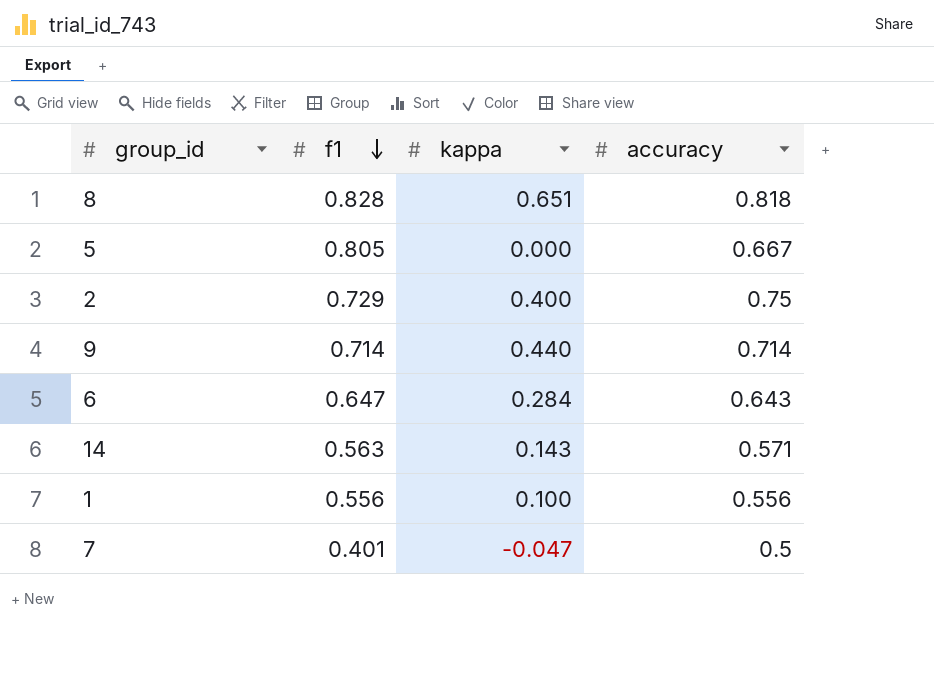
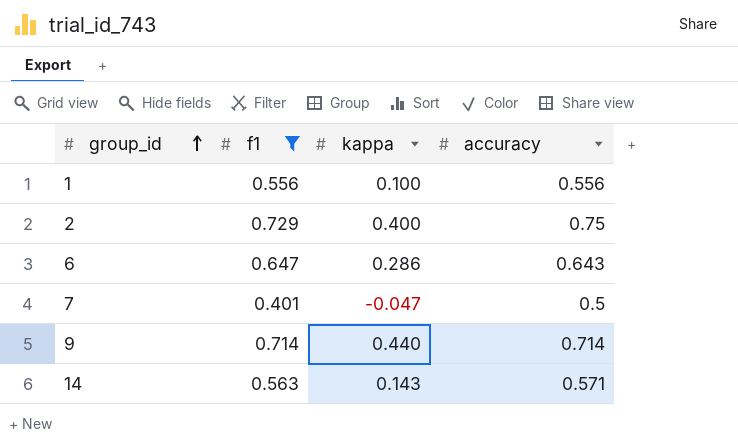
filter: none -> f1 <= 0.729
row order: f1 descending -> group_id ascending
6 | kappa: 0.284 -> 0.286

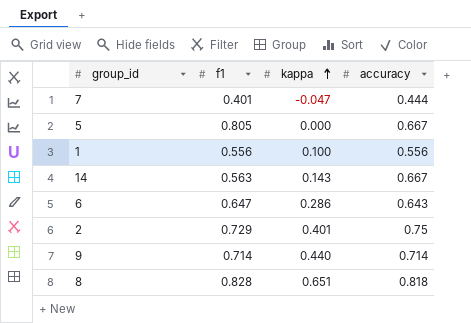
filter: f1 <= 0.729 -> none
row order: group_id ascending -> kappa ascending
7 | accuracy: 0.5 -> 0.444
14 | accuracy: 0.571 -> 0.667
2 | kappa: 0.400 -> 0.401

